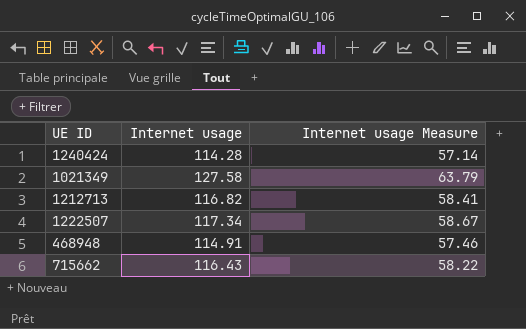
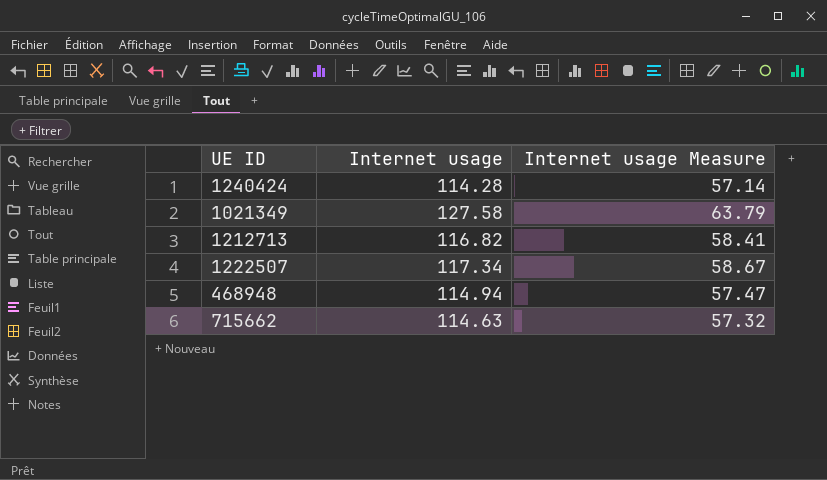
468948 | Internet usage: 114.91 -> 114.94
468948 | Internet usage Measure: 57.46 -> 57.47
715662 | Internet usage: 116.43 -> 114.63
715662 | Internet usage Measure: 58.22 -> 57.32

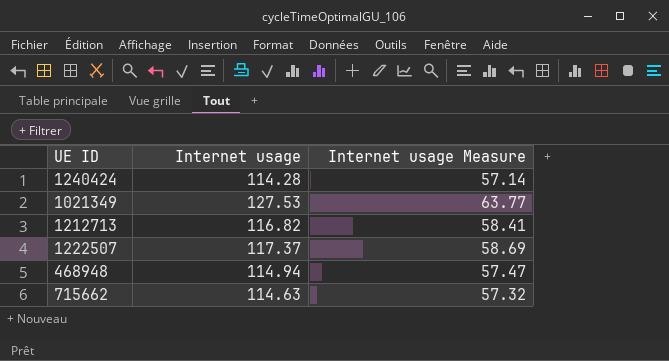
1021349 | Internet usage: 127.58 -> 127.53
1021349 | Internet usage Measure: 63.79 -> 63.77
1222507 | Internet usage: 117.34 -> 117.37
1222507 | Internet usage Measure: 58.67 -> 58.69

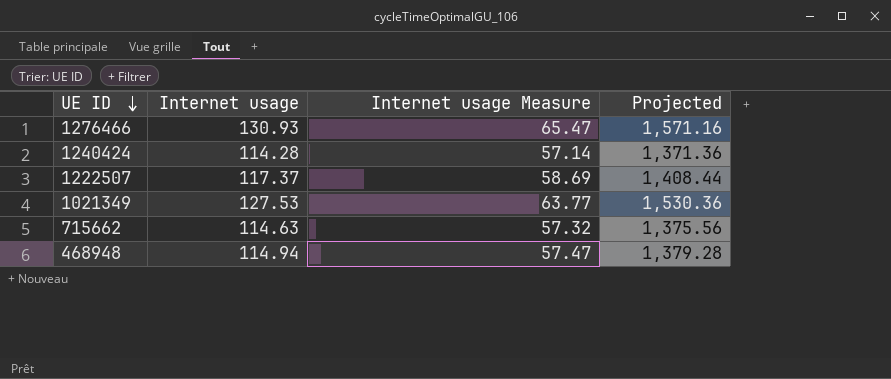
row order: none -> UE ID descending
column Projected | formula: none -> [Internet usage] * 12
row 1212713: 116.82 | 58.41 -> none
row 1276466: none -> 130.93 | 65.47 | 1,571.16

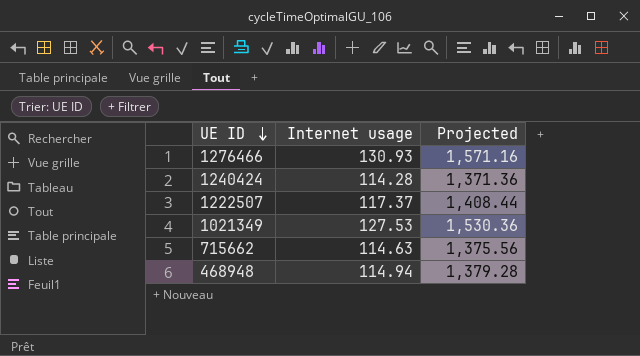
column Internet usage Measure | formula: [Internet usage] * 0.5 -> none

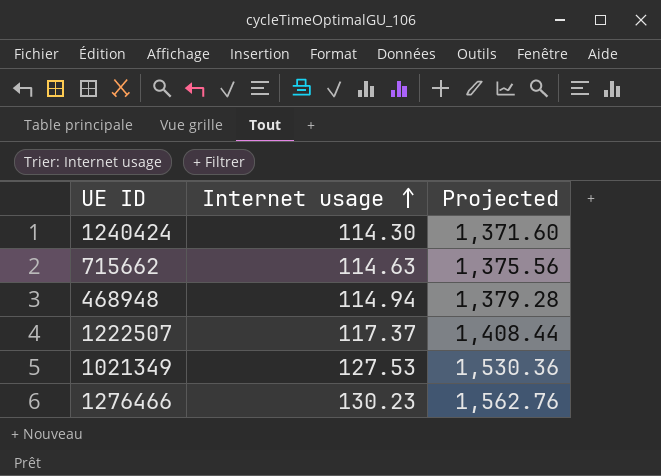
row order: UE ID descending -> Internet usage ascending
1240424 | Internet usage: 114.28 -> 114.30
1240424 | Projected: 1,371.36 -> 1,371.60
1276466 | Internet usage: 130.93 -> 130.23
1276466 | Projected: 1,571.16 -> 1,562.76

